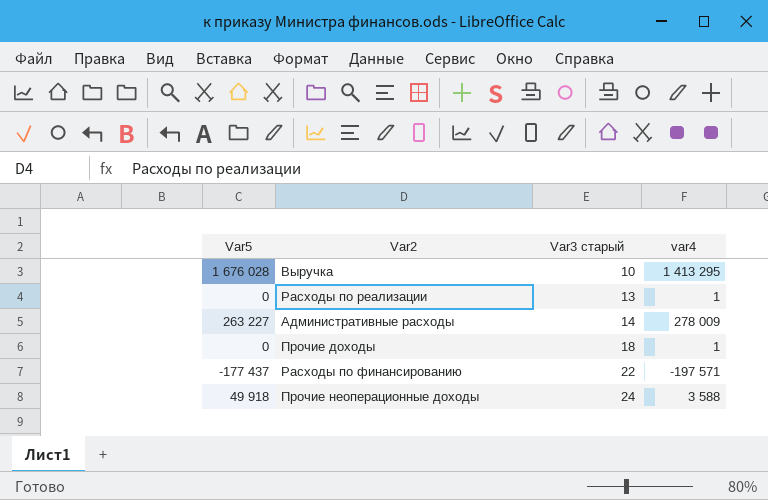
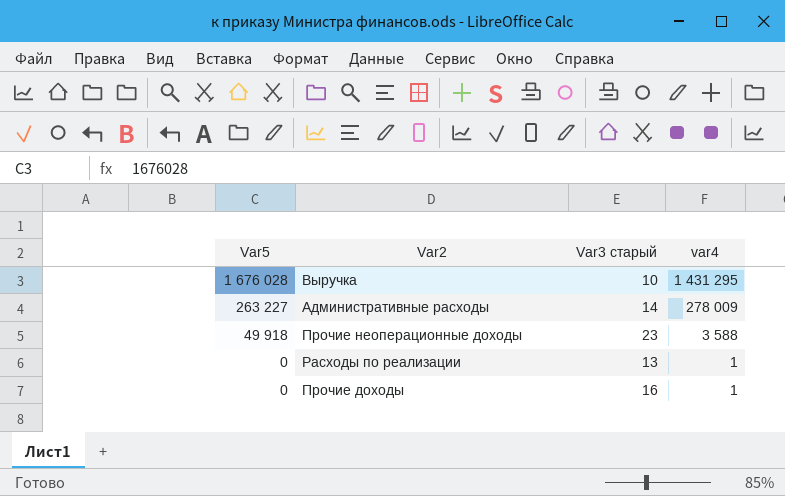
row order: Var3 старый ascending -> Var5 descending
row Расходы по финансированию: -177 437 | 22 | -197 571 -> none
Выручка | var4: 1 413 295 -> 1 431 295
Прочие неоперационные доходы | Var3 старый: 24 -> 23
Прочие доходы | Var3 старый: 18 -> 16

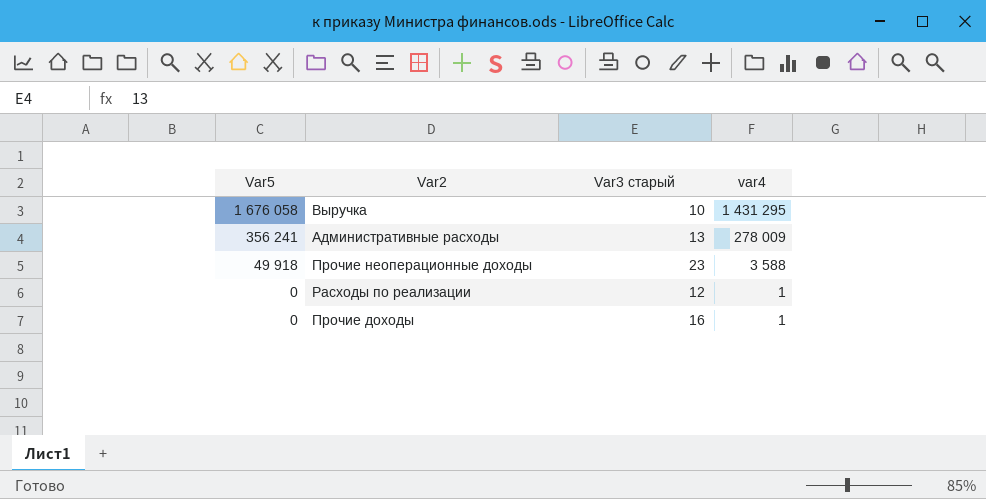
Выручка | Var5: 1 676 028 -> 1 676 058
Административные расходы | Var5: 263 227 -> 356 241
Административные расходы | Var3 старый: 14 -> 13
Расходы по реализации | Var3 старый: 13 -> 12

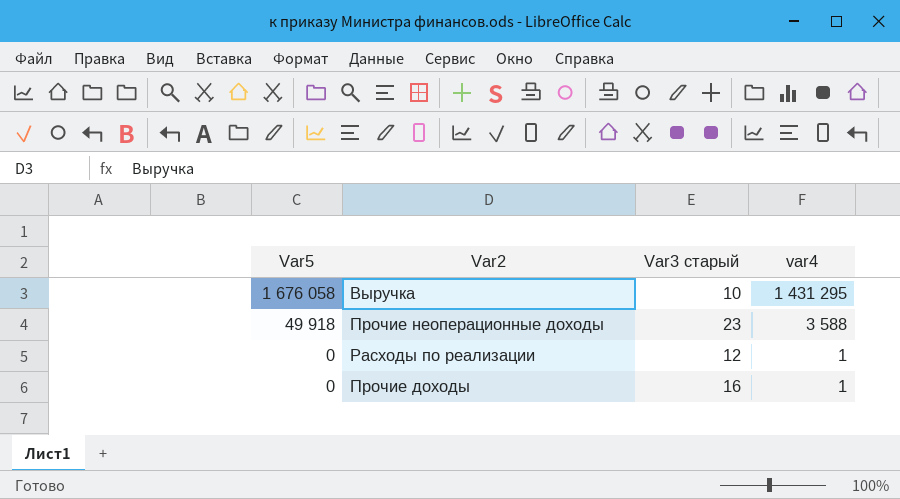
row Административные расходы: 356 241 | 13 | 278 009 -> none

